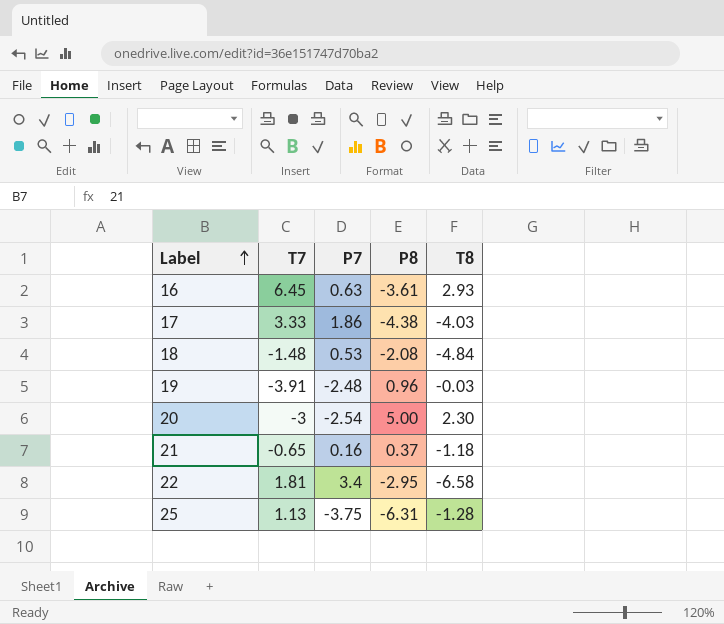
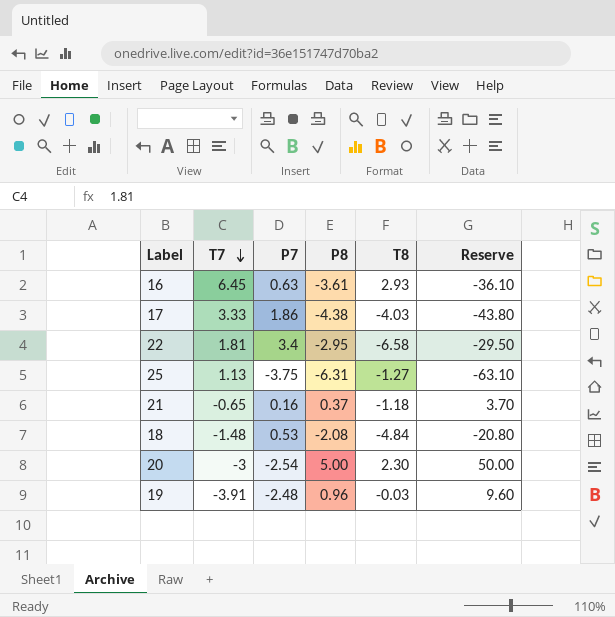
row order: Label ascending -> T7 descending
column Reserve | formula: none -> [P8] * 10
25 | T8: -1.28 -> -1.27

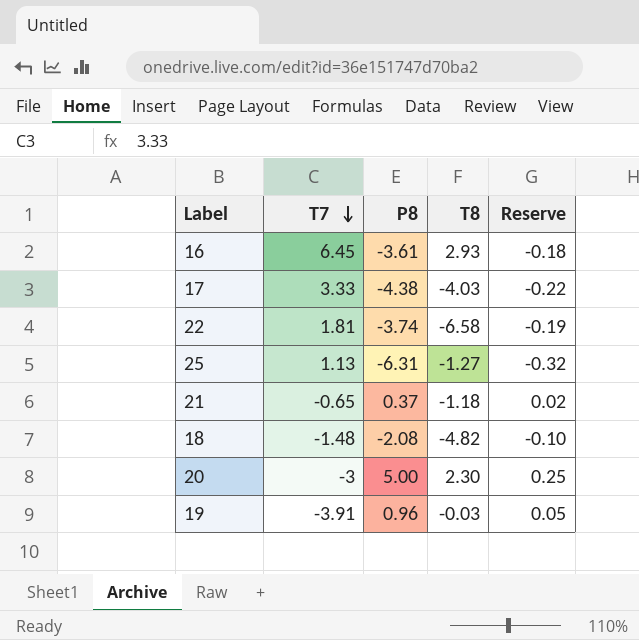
column P7 | position: 3 -> none
column Reserve | formula: [P8] * 10 -> [P8] * 0.05
22 | P8: -2.95 -> -3.74
18 | T8: -4.84 -> -4.82

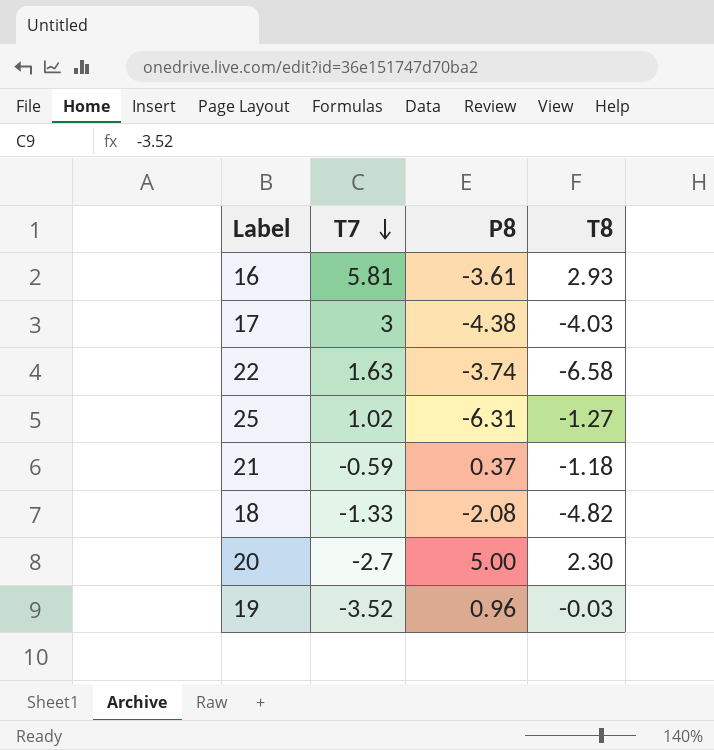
column Reserve | formula: [P8] * 0.05 -> none
16 | T7: 6.45 -> 5.81
17 | T7: 3.33 -> 3
22 | T7: 1.81 -> 1.63
25 | T7: 1.13 -> 1.02
21 | T7: -0.65 -> -0.59
18 | T7: -1.48 -> -1.33
20 | T7: -3 -> -2.7
19 | T7: -3.91 -> -3.52

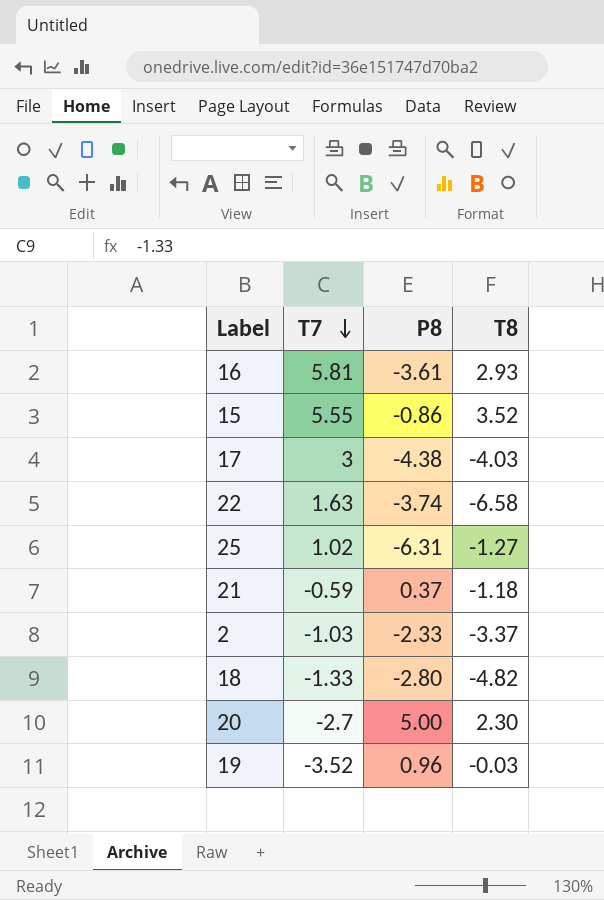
row 15: none -> 5.55 | -0.86 | 3.52
row 2: none -> -1.03 | -2.33 | -3.37
18 | P8: -2.08 -> -2.80

